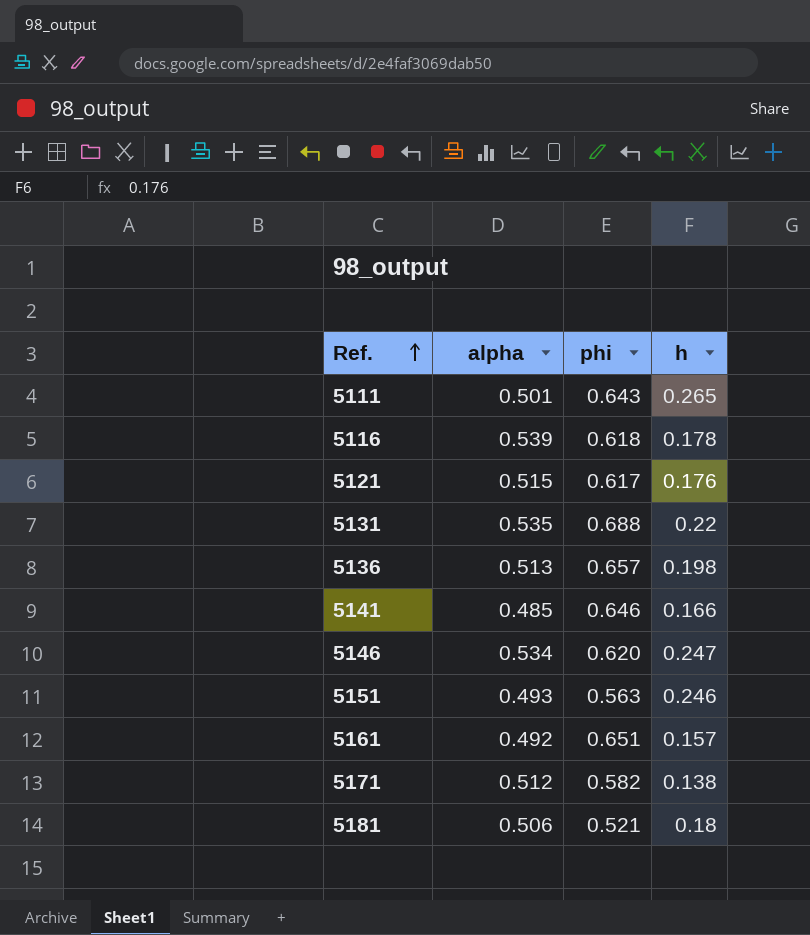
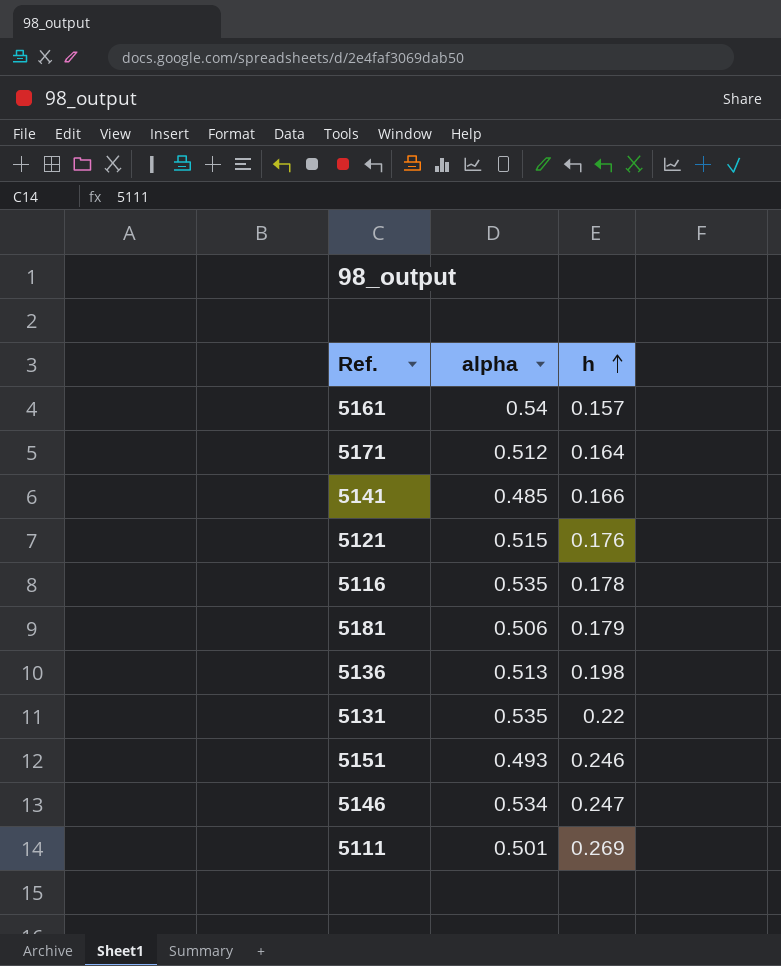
row order: Ref. ascending -> h ascending
column phi | position: 3 -> none
5161 | alpha: 0.492 -> 0.54
5171 | h: 0.138 -> 0.164
5116 | alpha: 0.539 -> 0.535
5181 | h: 0.18 -> 0.179
5111 | h: 0.265 -> 0.269

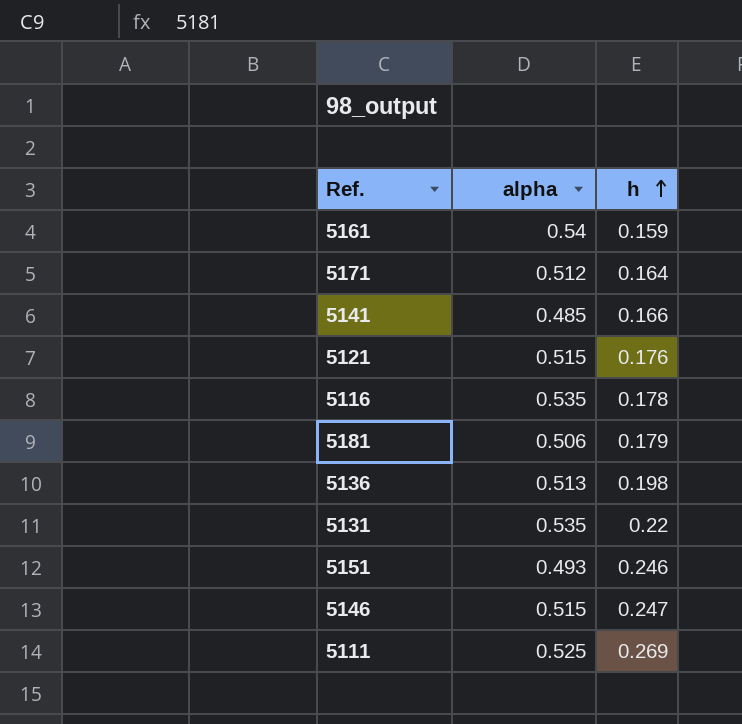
5161 | h: 0.157 -> 0.159
5146 | alpha: 0.534 -> 0.515
5111 | alpha: 0.501 -> 0.525

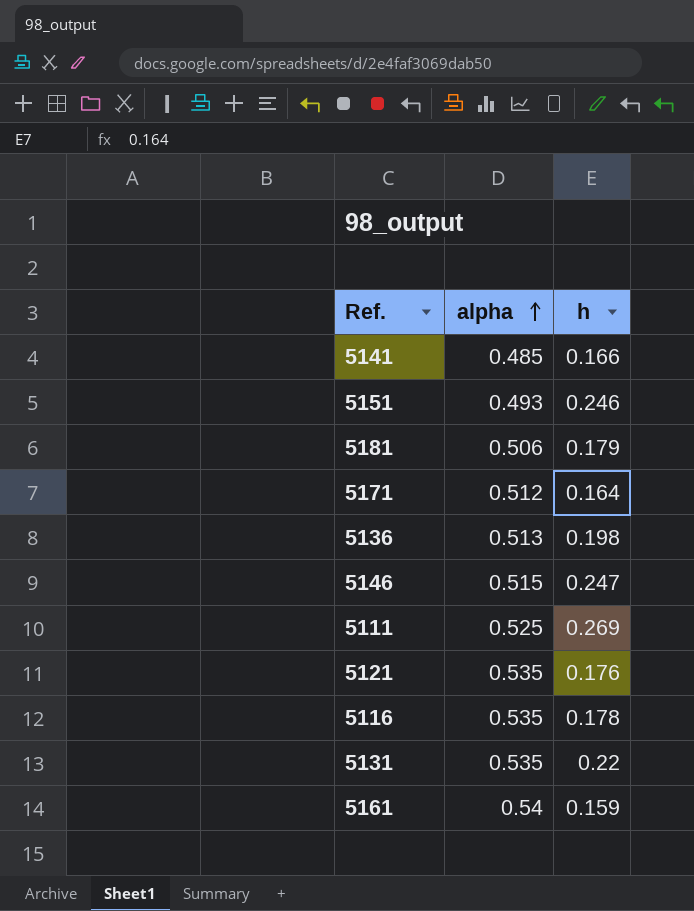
row order: h ascending -> alpha ascending
5121 | alpha: 0.515 -> 0.535

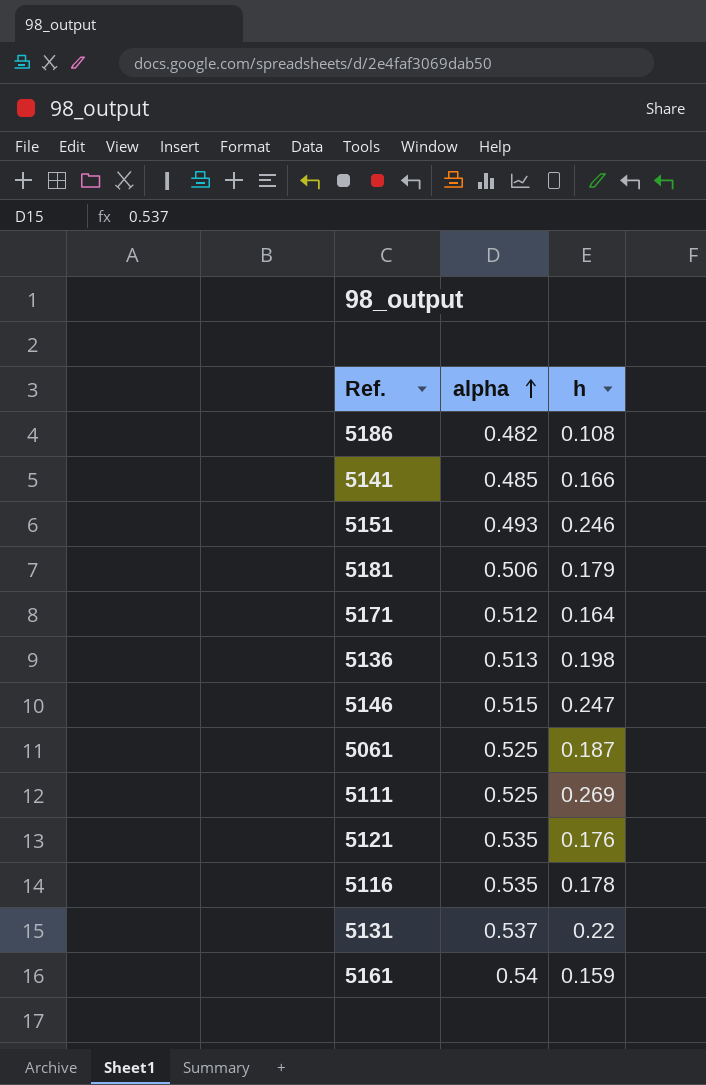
row 5186: none -> 0.482 | 0.108
row 5061: none -> 0.525 | 0.187
5131 | alpha: 0.535 -> 0.537

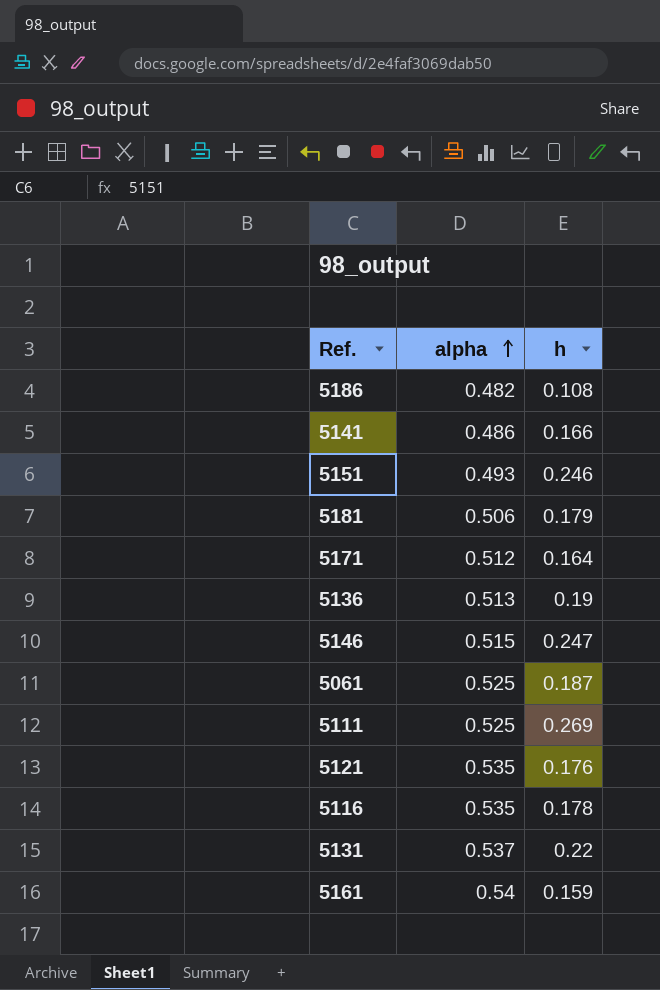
5141 | alpha: 0.485 -> 0.486
5136 | h: 0.198 -> 0.19

